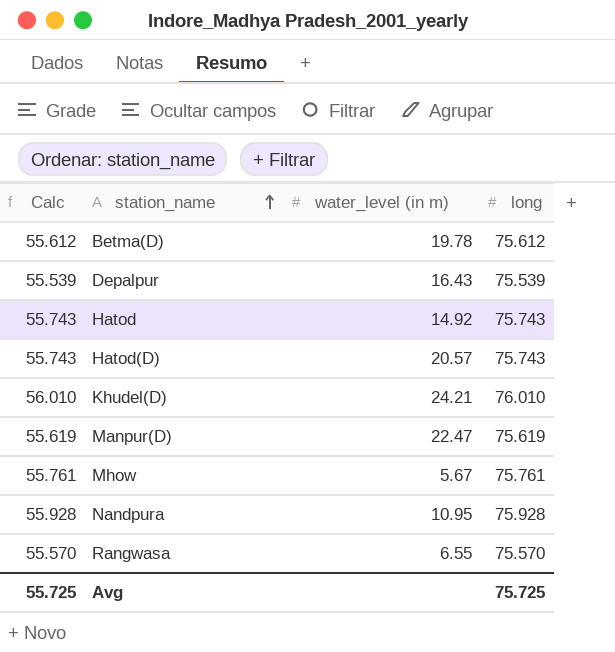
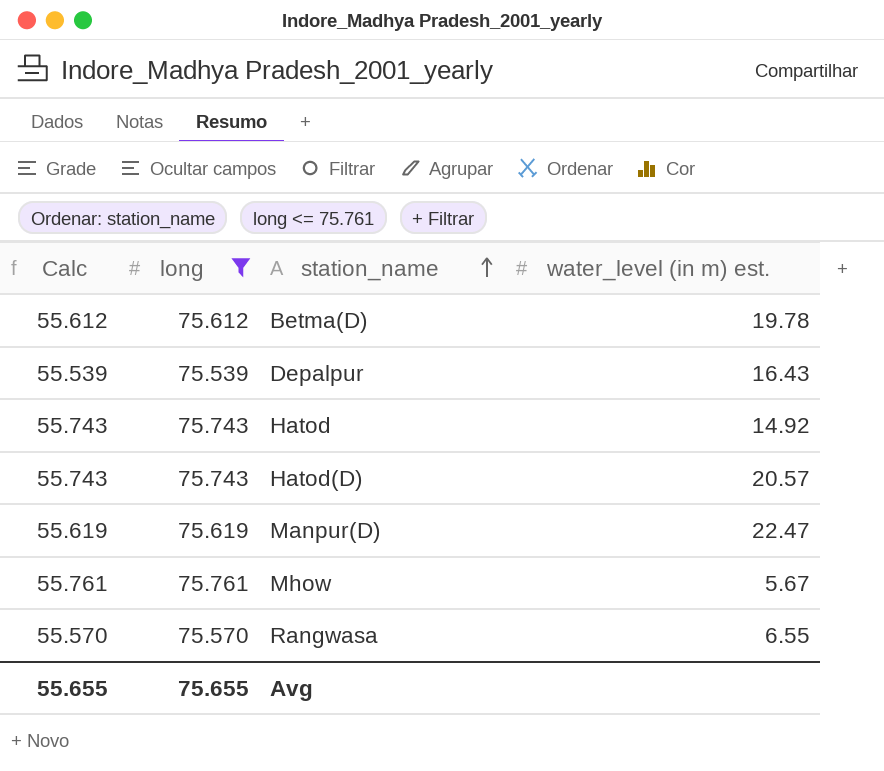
filter: none -> long <= 75.761
column long | position: 4 -> 2
column name: water_level (in m) -> water_level (in m) est.
Avg | Calc: 55.725 -> 55.655
Avg | long: 75.725 -> 75.655

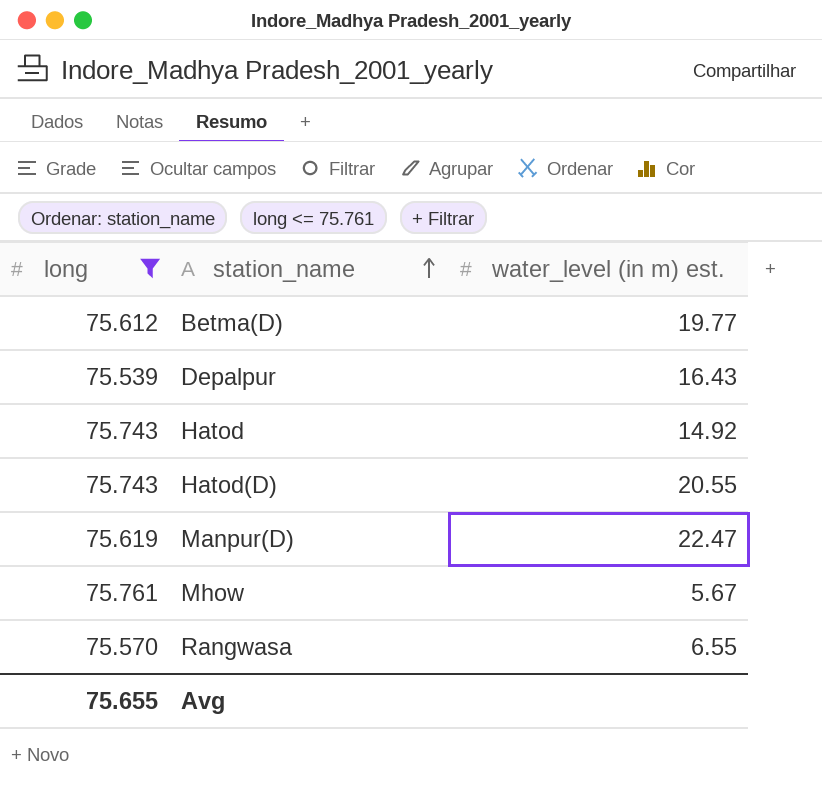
column Calc | formula: [long] - 20 -> none
Betma(D) | water_level (in m) est.: 19.78 -> 19.77
Hatod(D) | water_level (in m) est.: 20.57 -> 20.55

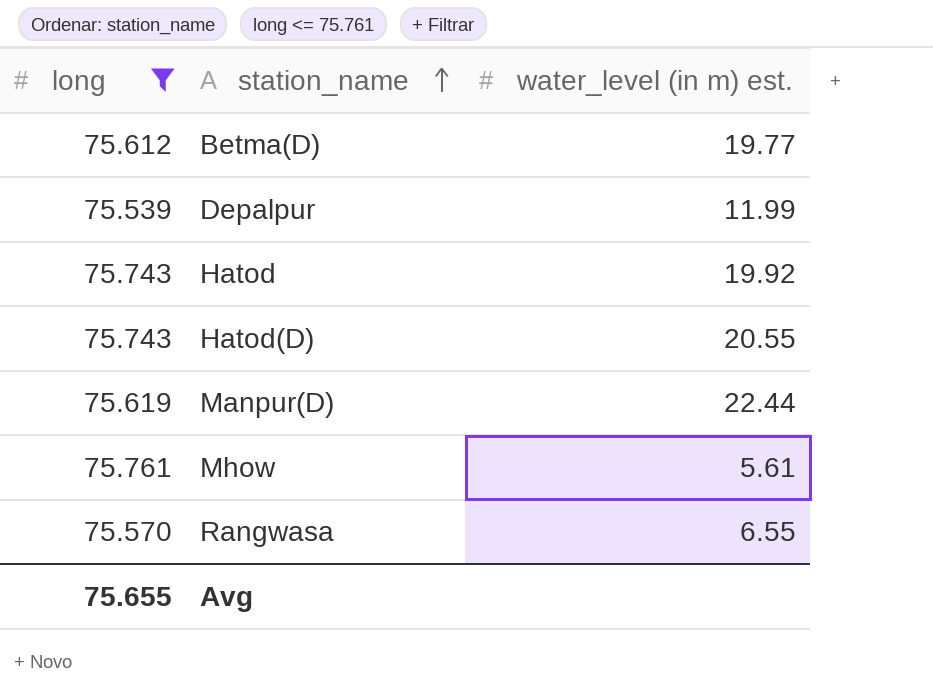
Depalpur | water_level (in m) est.: 16.43 -> 11.99
Hatod | water_level (in m) est.: 14.92 -> 19.92
Manpur(D) | water_level (in m) est.: 22.47 -> 22.44
Mhow | water_level (in m) est.: 5.67 -> 5.61

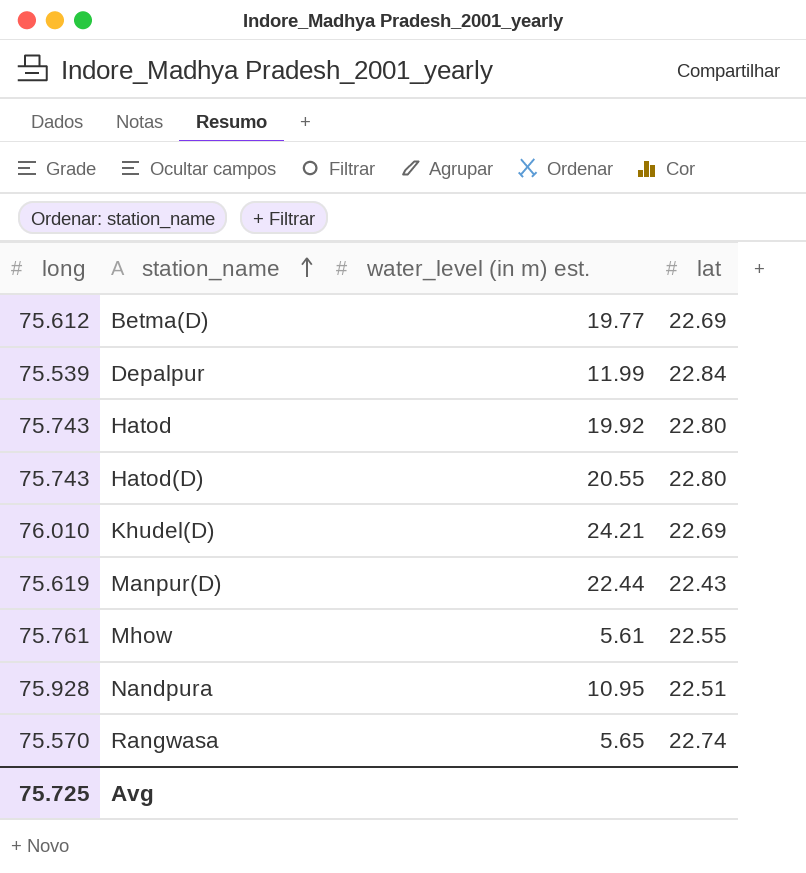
filter: long <= 75.761 -> none
column lat | position: none -> 4
Rangwasa | water_level (in m) est.: 6.55 -> 5.65
Avg | long: 75.655 -> 75.725

